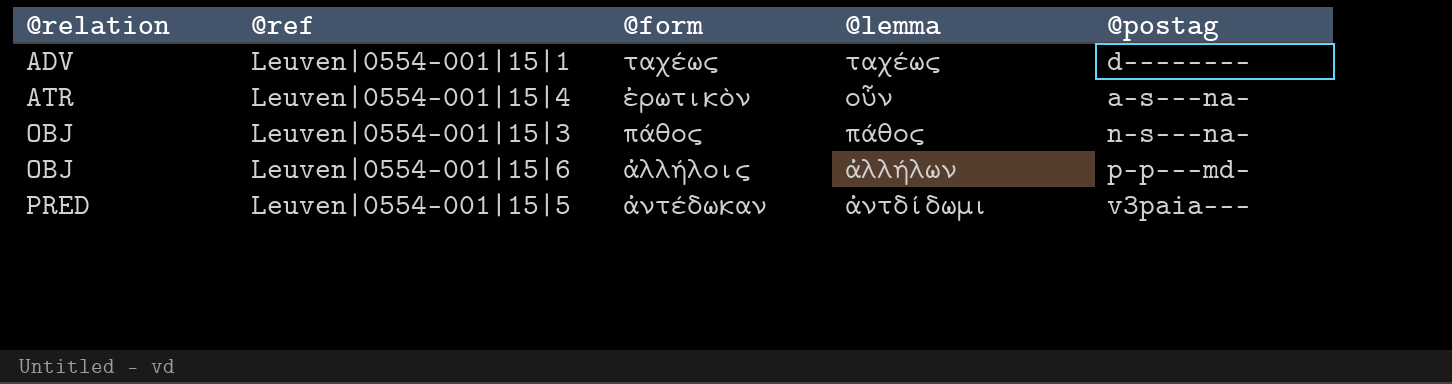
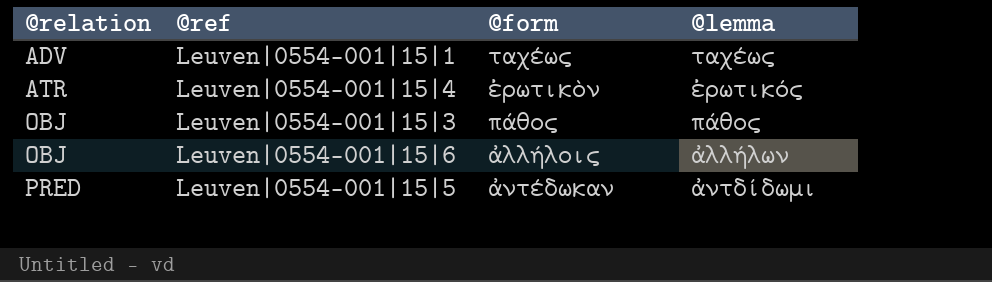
column @postag | position: 5 -> none
Leuven|0554-001|15|4 | @lemma: οὖν -> ἐρωτικός

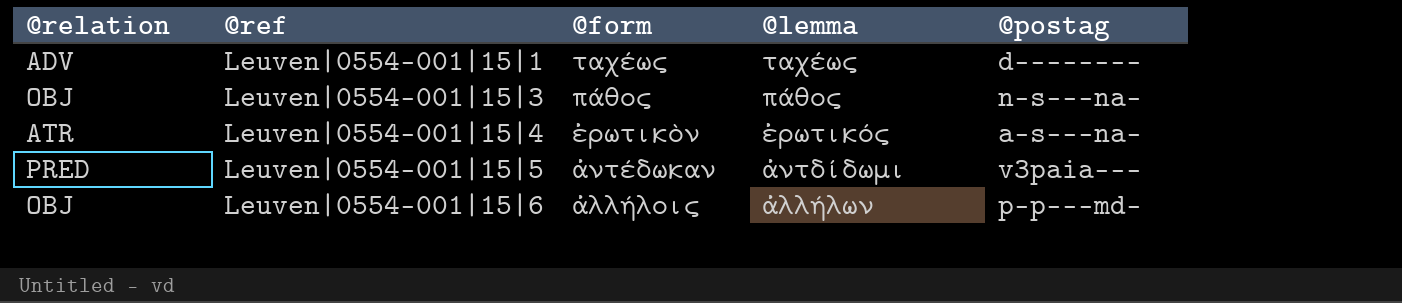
row order: @relation ascending -> @ref ascending
column @postag | position: none -> 5

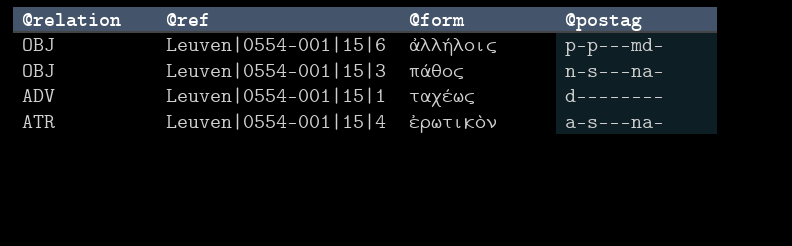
row order: @ref ascending -> @postag descending
column @lemma | position: 4 -> none
row Leuven|0554-001|15|5: PRED | ἀντέδωκαν | ἀντδίδωμι | v3paia--- -> none

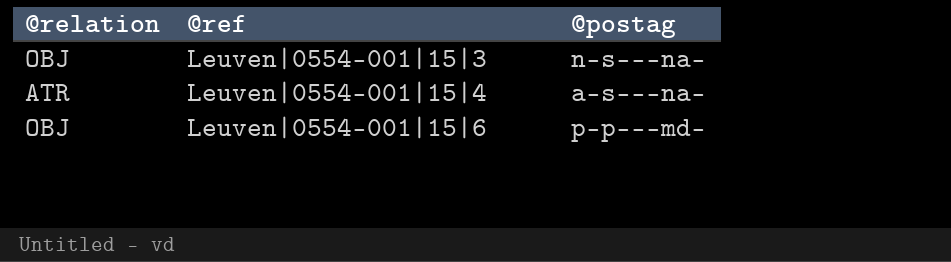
row order: @postag descending -> @ref ascending
column @form | position: 3 -> none
row Leuven|0554-001|15|1: ADV | ταχέως | d-------- -> none

